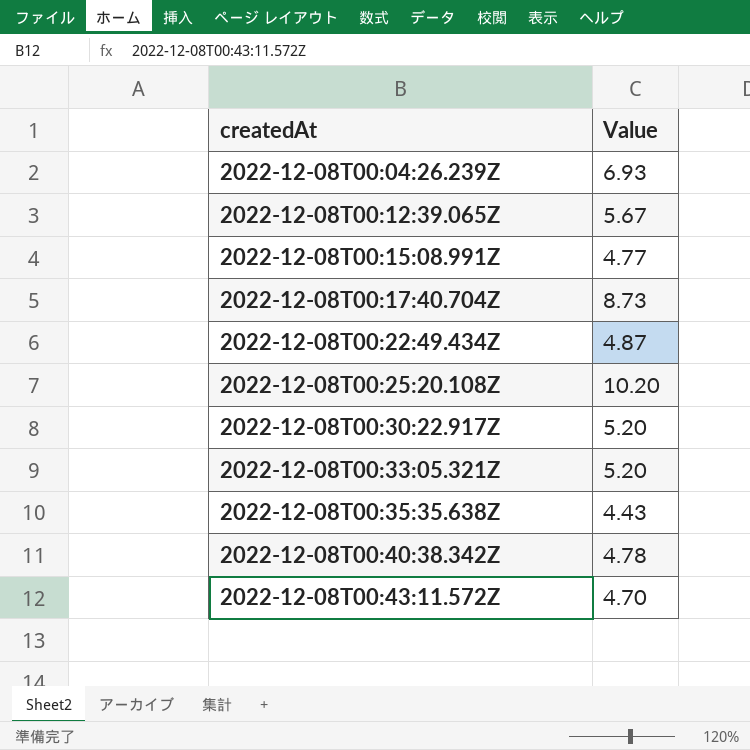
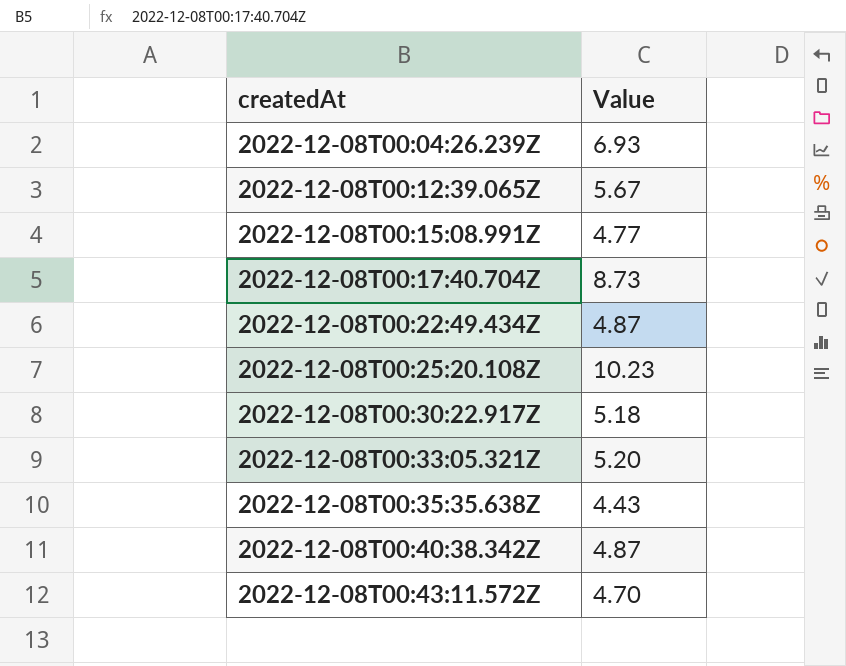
2022-12-08T00:25:20.108Z | Value: 10.20 -> 10.23
2022-12-08T00:30:22.917Z | Value: 5.20 -> 5.18
2022-12-08T00:40:38.342Z | Value: 4.78 -> 4.87

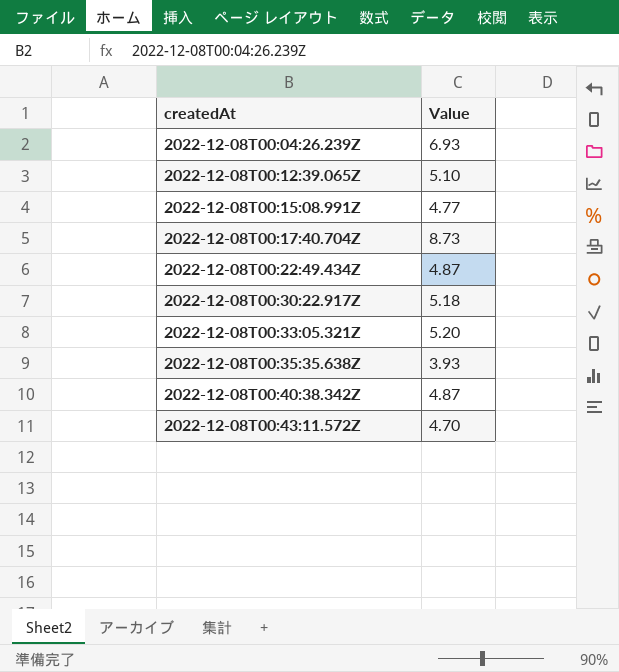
row 2022-12-08T00:25:20.108Z: 10.23 -> none
2022-12-08T00:12:39.065Z | Value: 5.67 -> 5.10
2022-12-08T00:35:35.638Z | Value: 4.43 -> 3.93

